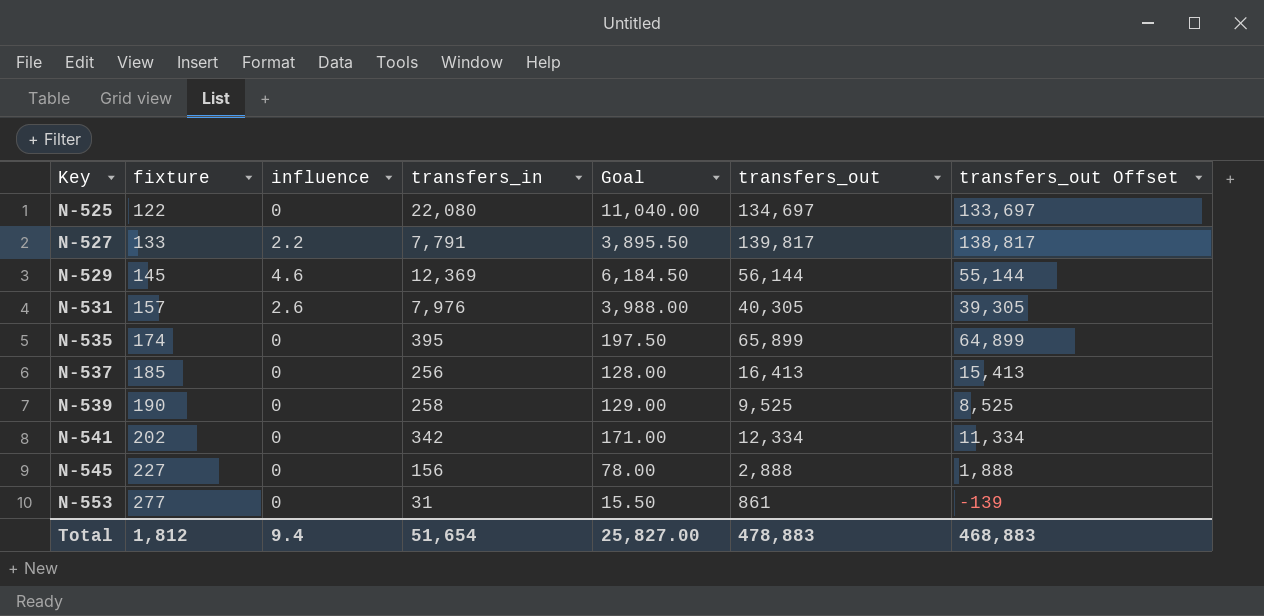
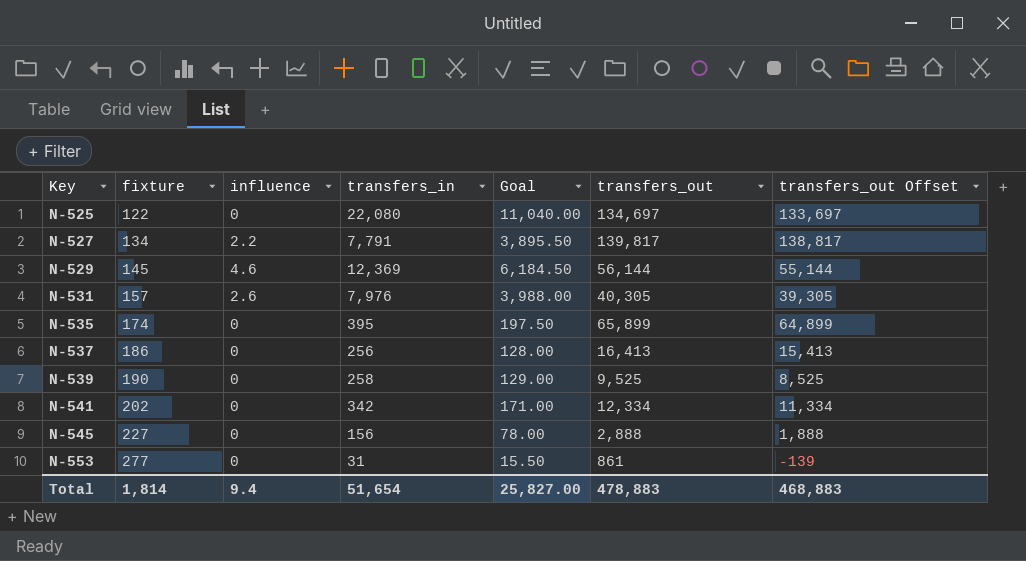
N-527 | fixture: 133 -> 134
N-537 | fixture: 185 -> 186
Total | fixture: 1,812 -> 1,814

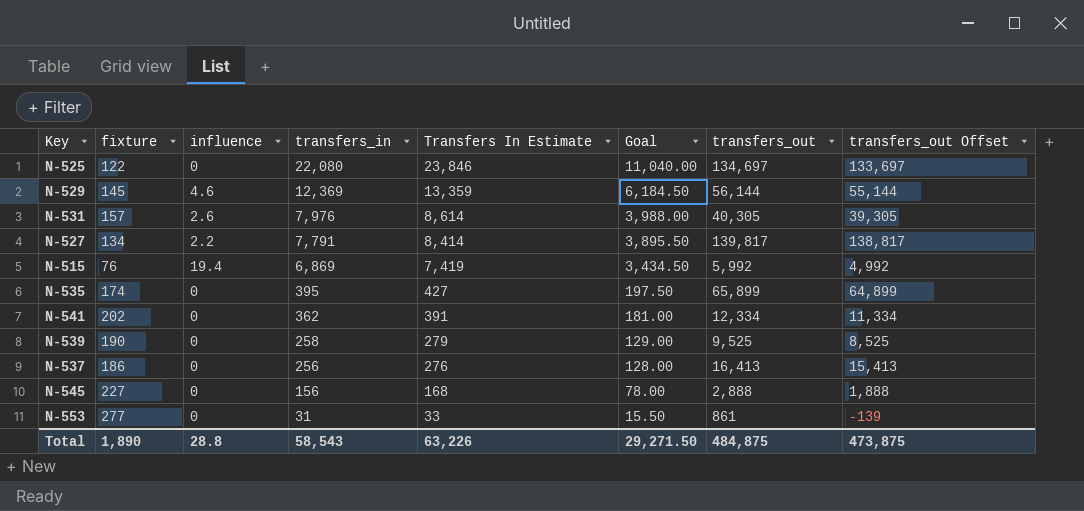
row order: Key ascending -> transfers_in descending
column Transfers In Estimate | formula: none -> [transfers_in] * 1.08
row N-515: none -> 76 | 19.4 | 6,869 | 7,419 | 3,434.50 | 5,992 | 4,992
N-541 | transfers_in: 342 -> 362
N-541 | Goal: 171.00 -> 181.00
Total | fixture: 1,814 -> 1,890
Total | influence: 9.4 -> 28.8
Total | transfers_in: 51,654 -> 58,543
Total | Goal: 25,827.00 -> 29,271.50
Total | transfers_out: 478,883 -> 484,875
Total | transfers_out Offset: 468,883 -> 473,875

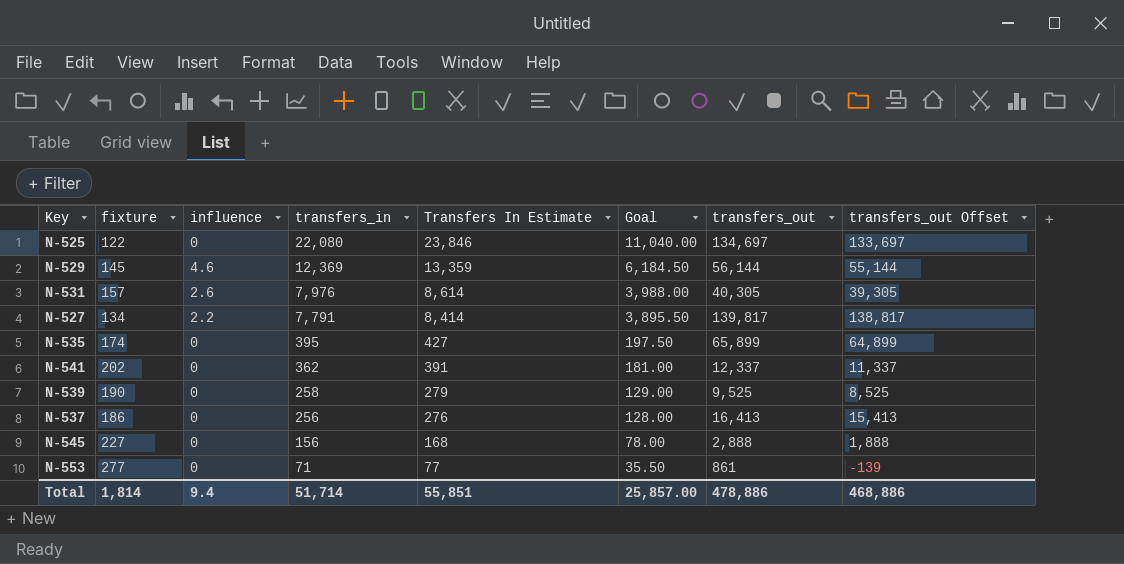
row N-515: 76 | 19.4 | 6,869 | 7,419 | 3,434.50 | 5,992 | 4,992 -> none
N-541 | transfers_out: 12,334 -> 12,337
N-541 | transfers_out Offset: 11,334 -> 11,337
N-553 | transfers_in: 31 -> 71
N-553 | Transfers In Estimate: 33 -> 77
N-553 | Goal: 15.50 -> 35.50
Total | fixture: 1,890 -> 1,814
Total | influence: 28.8 -> 9.4
Total | transfers_in: 58,543 -> 51,714
Total | Transfers In Estimate: 63,226 -> 55,851
Total | Goal: 29,271.50 -> 25,857.00
Total | transfers_out: 484,875 -> 478,886
Total | transfers_out Offset: 473,875 -> 468,886

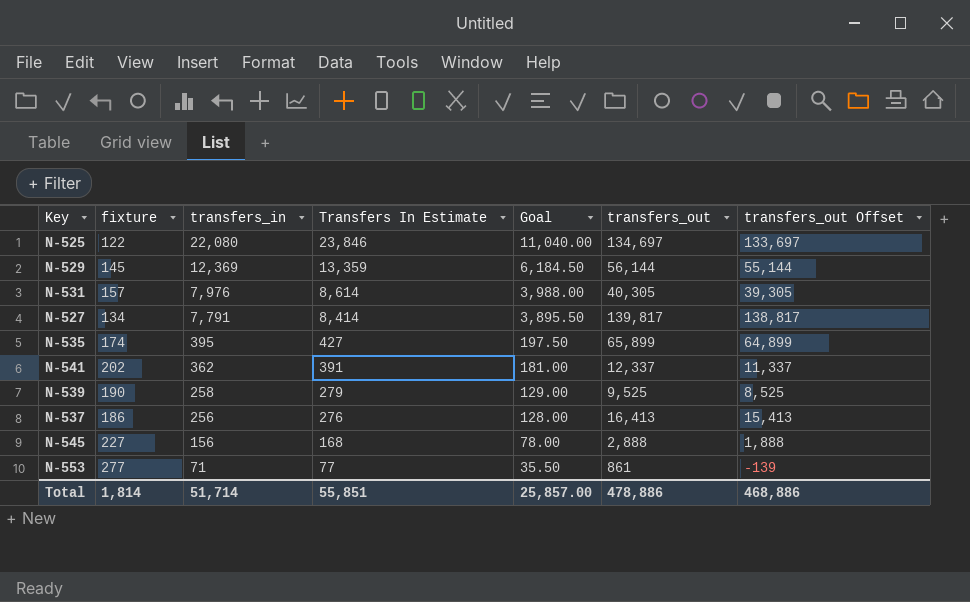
column influence | position: 3 -> none

